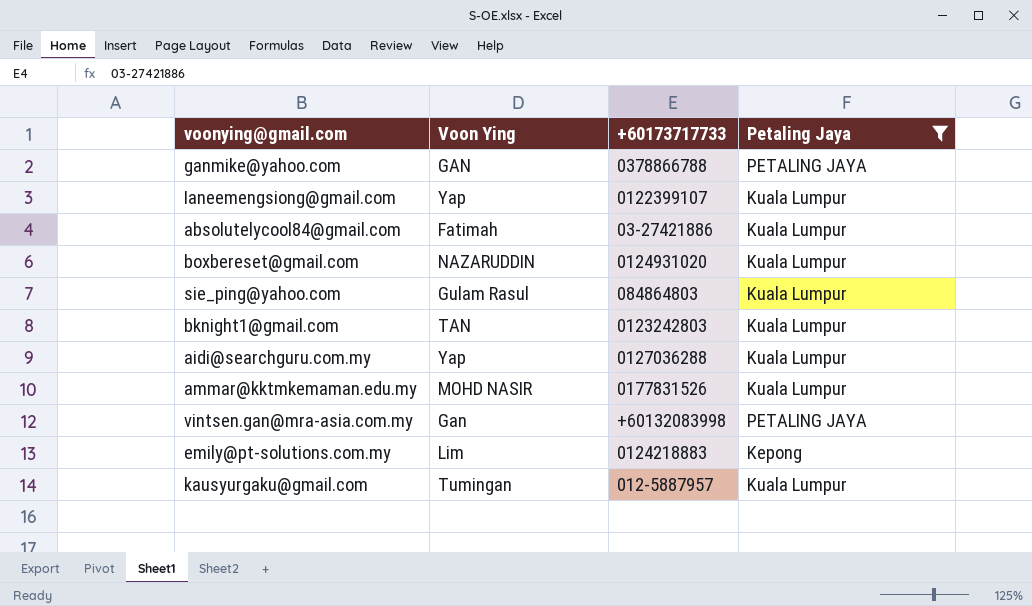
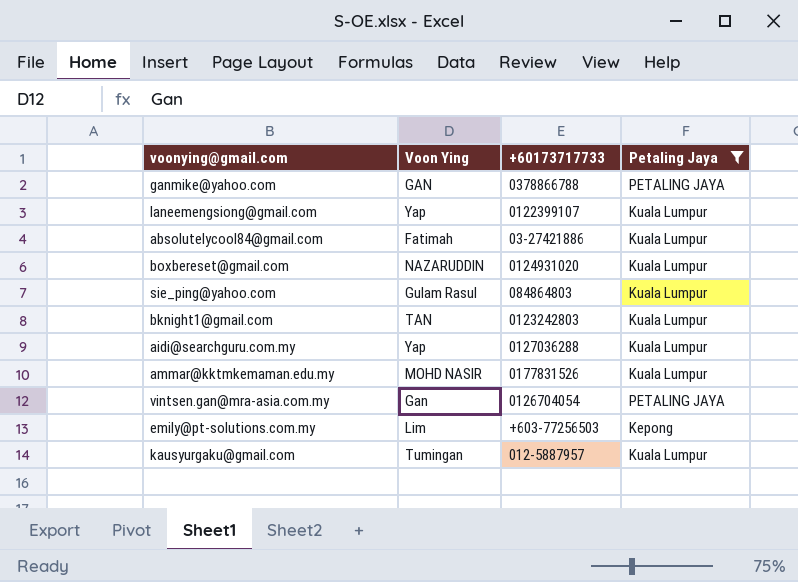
vintsen.gan@mra-asia.com.my | +60173717733: +60132083998 -> 0126704054
emily@pt-solutions.com.my | +60173717733: 0124218883 -> +603-77256503

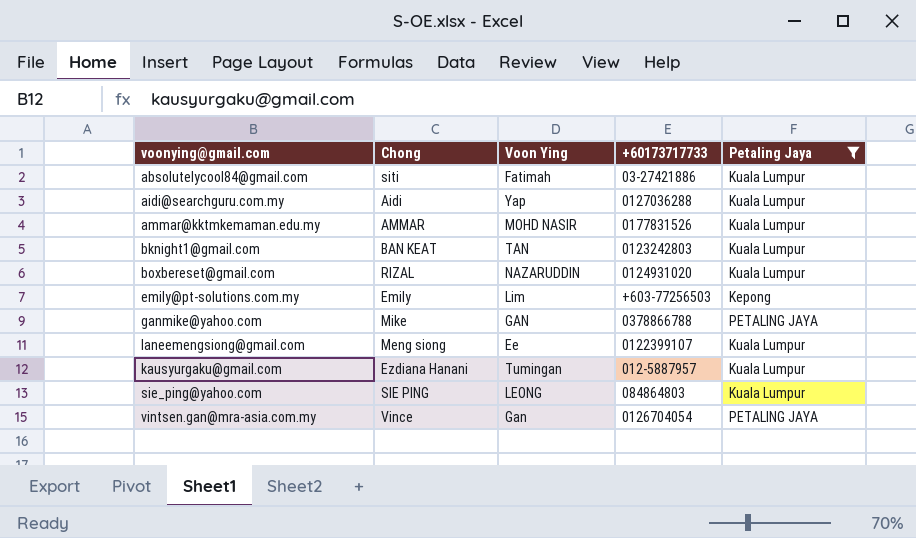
row order: none -> voonying@gmail.com ascending
column Chong | position: none -> 2
Ianeemengsiong@gmail.com | Voon Ying: Yap -> Ee
sie_ping@yahoo.com | Voon Ying: Gulam Rasul -> LEONG

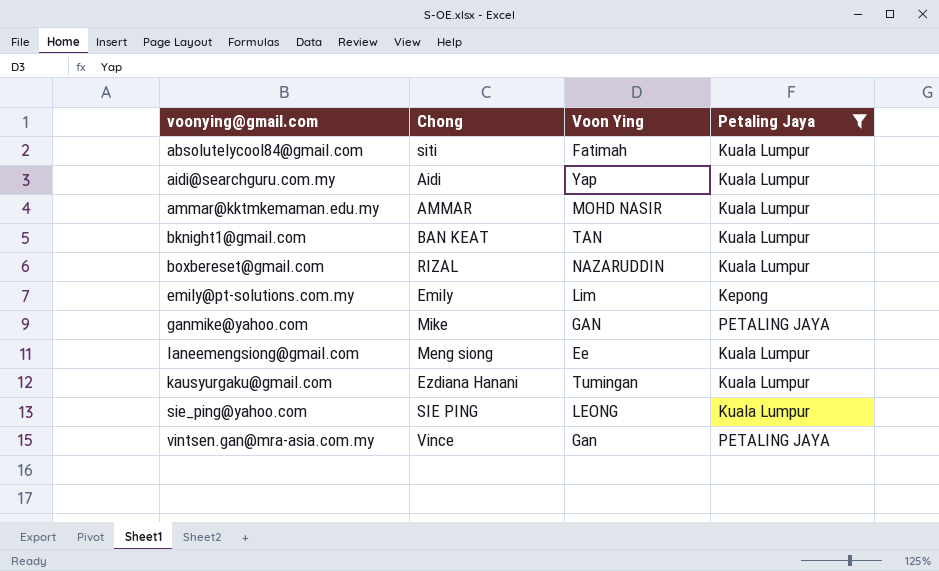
column +60173717733 | position: 4 -> none

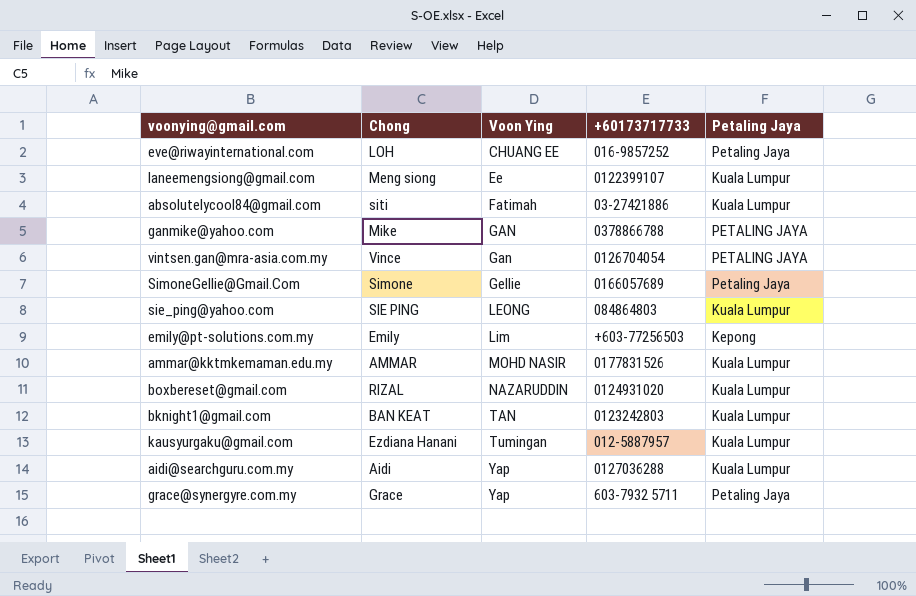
filter: Petaling Jaya != Petaling Jaya -> none
row order: voonying@gmail.com ascending -> Voon Ying ascending
column +60173717733 | position: none -> 4

